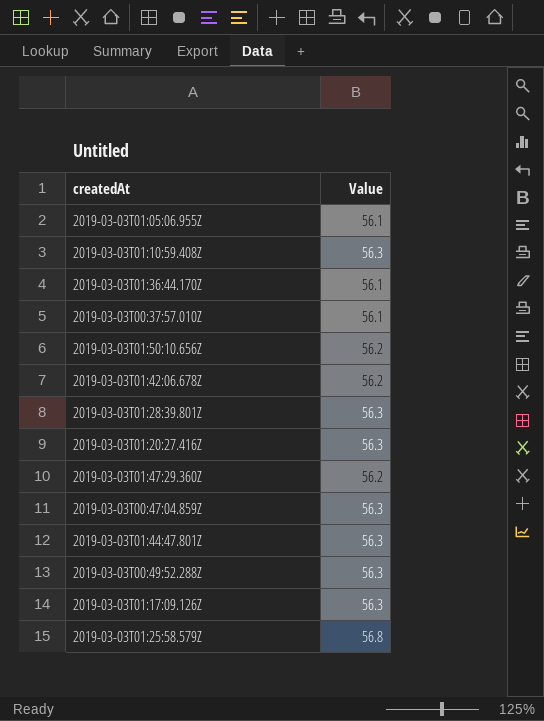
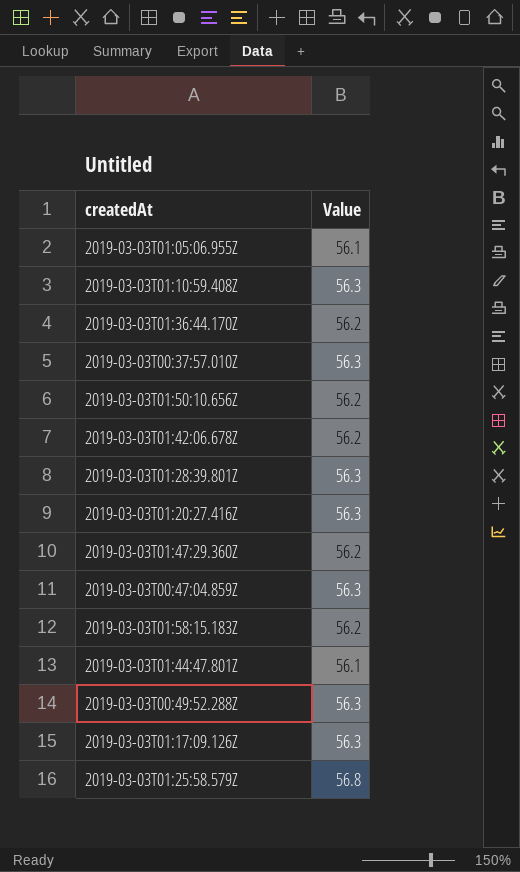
2019-03-03T01:36:44.170Z | Value: 56.1 -> 56.2
2019-03-03T00:37:57.010Z | Value: 56.1 -> 56.3
row 2019-03-03T01:58:15.183Z: none -> 56.2
2019-03-03T01:44:47.801Z | Value: 56.3 -> 56.1

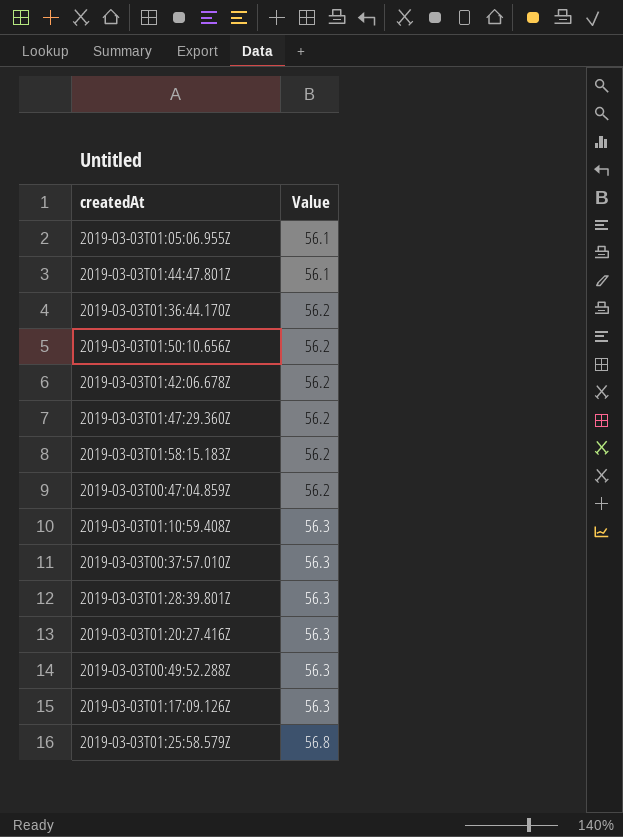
row order: none -> Value ascending
2019-03-03T00:47:04.859Z | Value: 56.3 -> 56.2

